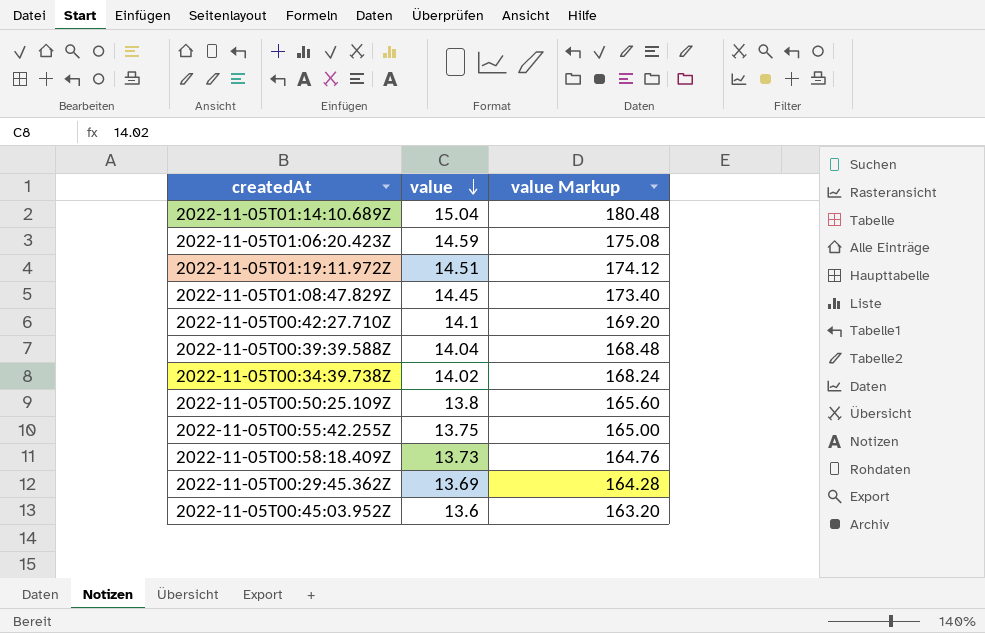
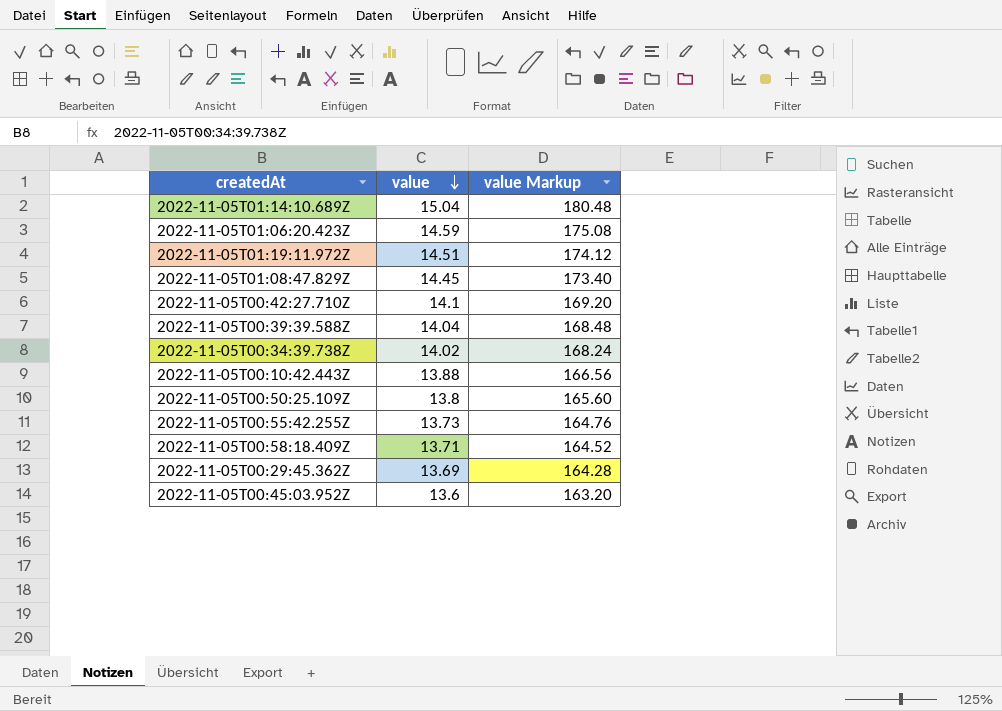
row 2022-11-05T00:10:42.443Z: none -> 13.88 | 166.56
2022-11-05T00:55:42.255Z | value: 13.75 -> 13.73
2022-11-05T00:55:42.255Z | value Markup: 165.00 -> 164.76
2022-11-05T00:58:18.409Z | value: 13.73 -> 13.71
2022-11-05T00:58:18.409Z | value Markup: 164.76 -> 164.52

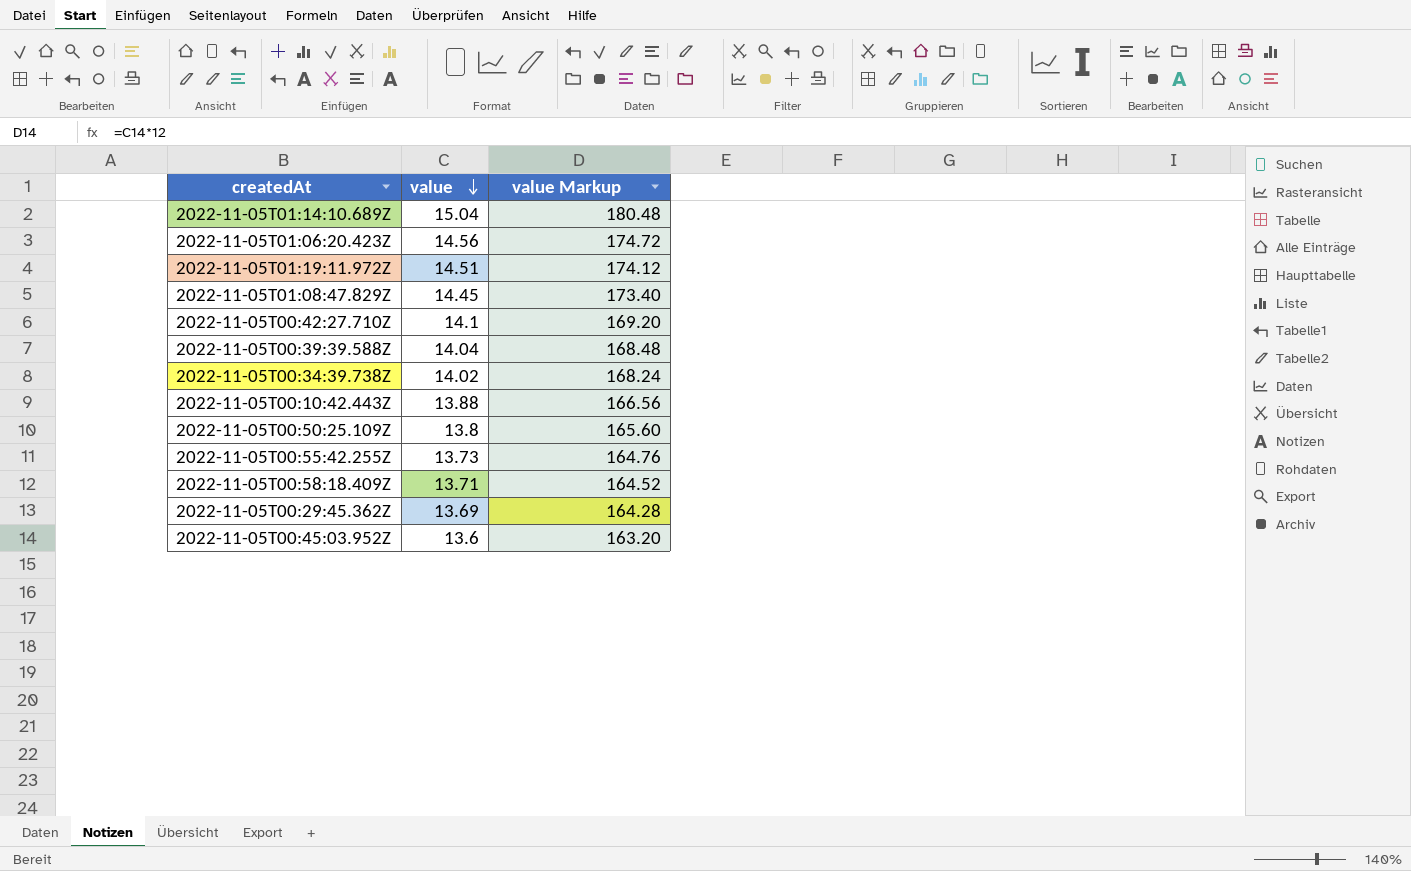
2022-11-05T01:06:20.423Z | value: 14.59 -> 14.56
2022-11-05T01:06:20.423Z | value Markup: 175.08 -> 174.72

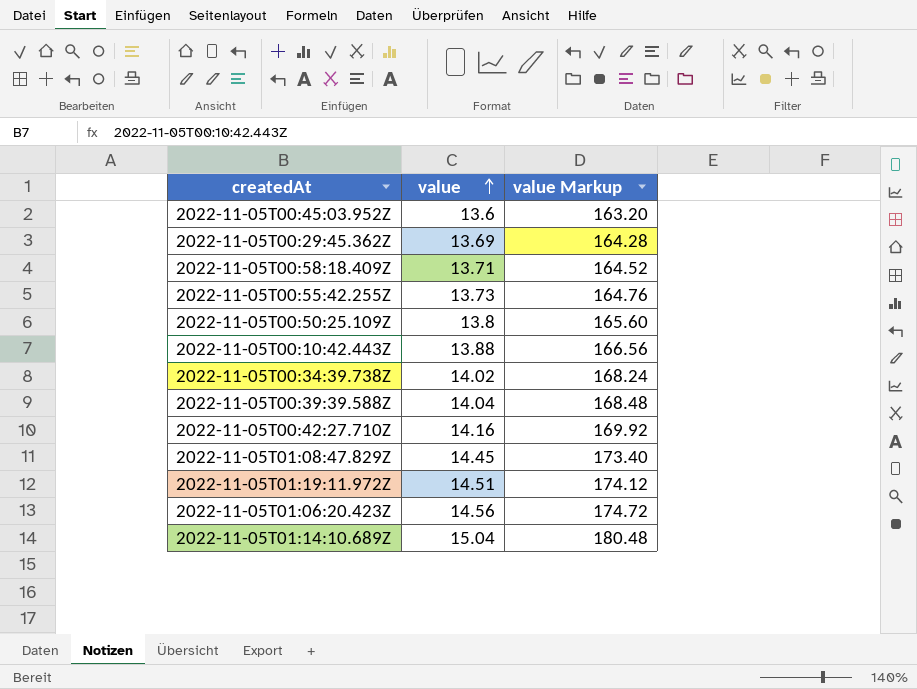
row order: value descending -> value ascending
2022-11-05T00:42:27.710Z | value: 14.1 -> 14.16
2022-11-05T00:42:27.710Z | value Markup: 169.20 -> 169.92

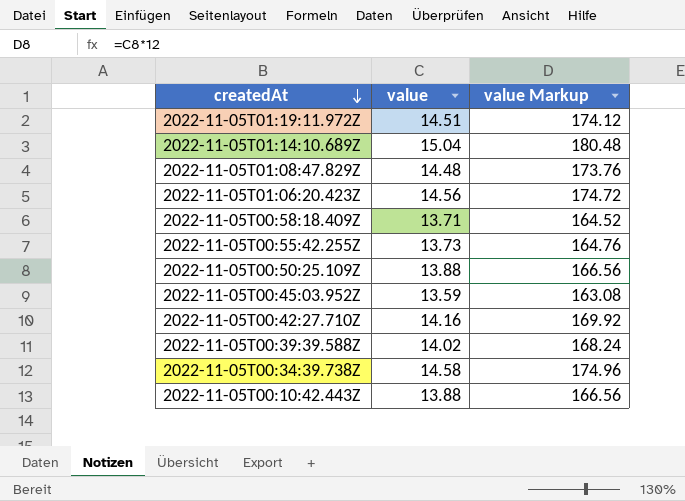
row order: value ascending -> createdAt descending
row 2022-11-05T00:29:45.362Z: 13.69 | 164.28 -> none
2022-11-05T01:08:47.829Z | value: 14.45 -> 14.48
2022-11-05T01:08:47.829Z | value Markup: 173.40 -> 173.76
2022-11-05T00:50:25.109Z | value: 13.8 -> 13.88
2022-11-05T00:50:25.109Z | value Markup: 165.60 -> 166.56
2022-11-05T00:45:03.952Z | value: 13.6 -> 13.59
2022-11-05T00:45:03.952Z | value Markup: 163.20 -> 163.08
2022-11-05T00:39:39.588Z | value: 14.04 -> 14.02
2022-11-05T00:39:39.588Z | value Markup: 168.48 -> 168.24
2022-11-05T00:34:39.738Z | value: 14.02 -> 14.58
2022-11-05T00:34:39.738Z | value Markup: 168.24 -> 174.96

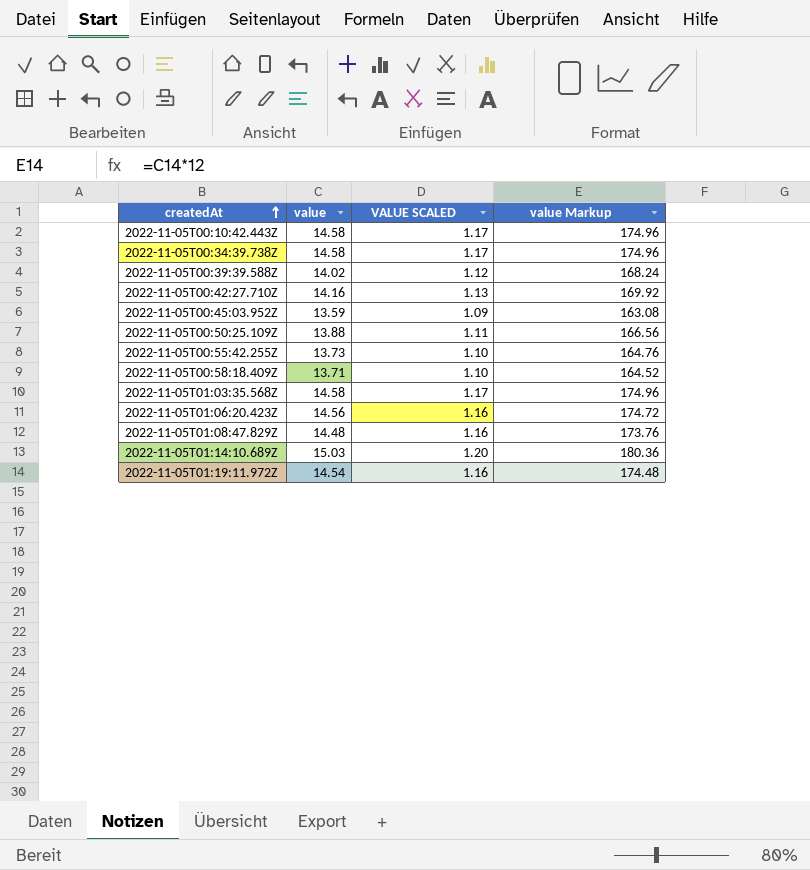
row order: createdAt descending -> createdAt ascending
column VALUE SCALED | formula: none -> [value] * 0.08
2022-11-05T00:10:42.443Z | value: 13.88 -> 14.58
2022-11-05T00:10:42.443Z | value Markup: 166.56 -> 174.96
row 2022-11-05T01:03:35.568Z: none -> 14.58 | 1.17 | 174.96
2022-11-05T01:14:10.689Z | value: 15.04 -> 15.03
2022-11-05T01:14:10.689Z | value Markup: 180.48 -> 180.36
2022-11-05T01:19:11.972Z | value: 14.51 -> 14.54
2022-11-05T01:19:11.972Z | value Markup: 174.12 -> 174.48

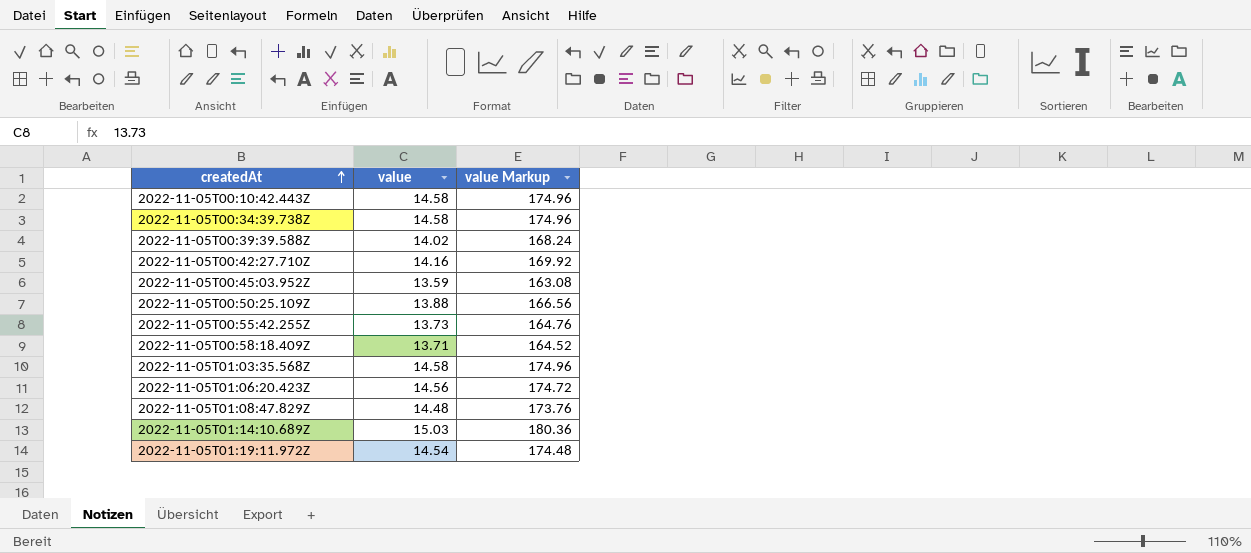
column VALUE SCALED | formula: [value] * 0.08 -> none

